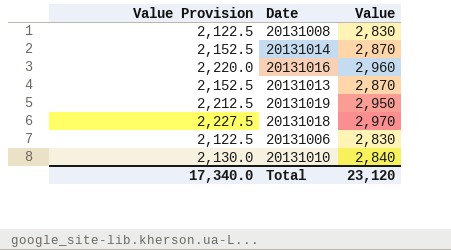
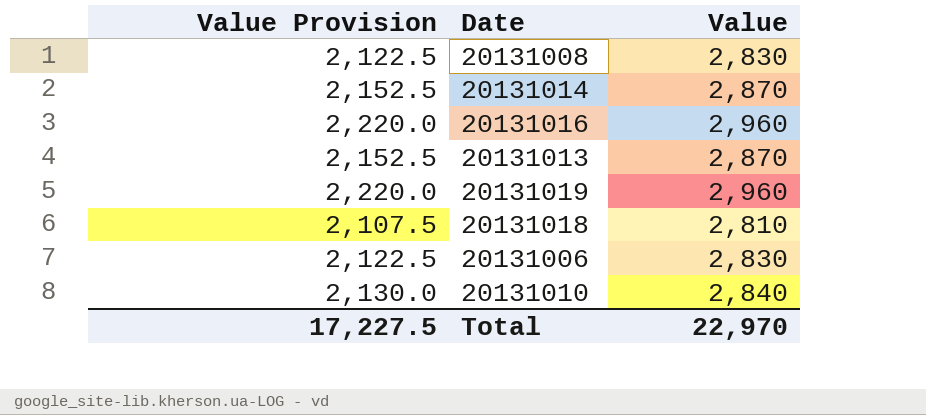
20131019 | Value Provision: 2,212.5 -> 2,220.0
20131019 | Value: 2,950 -> 2,960
20131018 | Value Provision: 2,227.5 -> 2,107.5
20131018 | Value: 2,970 -> 2,810
Total | Value Provision: 17,340.0 -> 17,227.5
Total | Value: 23,120 -> 22,970

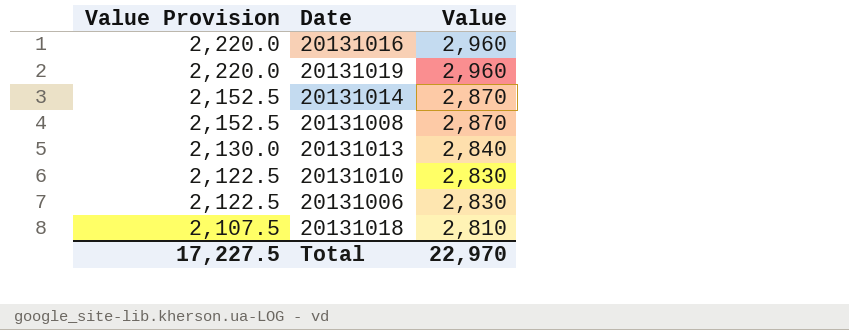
row order: none -> Value Provision descending
20131008 | Value Provision: 2,122.5 -> 2,152.5
20131008 | Value: 2,830 -> 2,870
20131013 | Value Provision: 2,152.5 -> 2,130.0
20131013 | Value: 2,870 -> 2,840
20131010 | Value Provision: 2,130.0 -> 2,122.5
20131010 | Value: 2,840 -> 2,830

